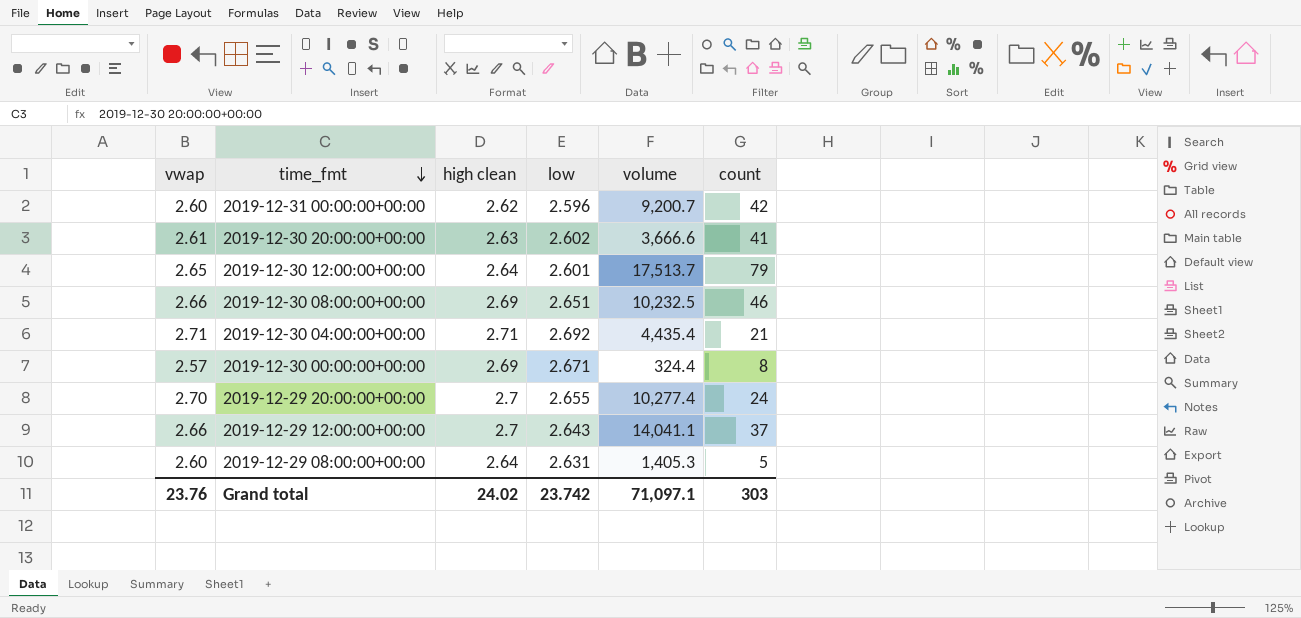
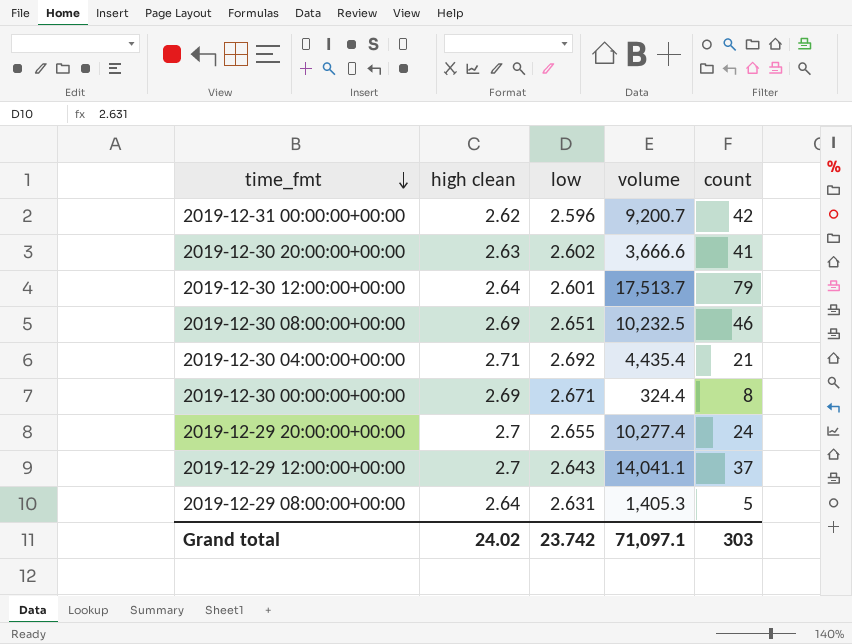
column vwap | position: 1 -> none

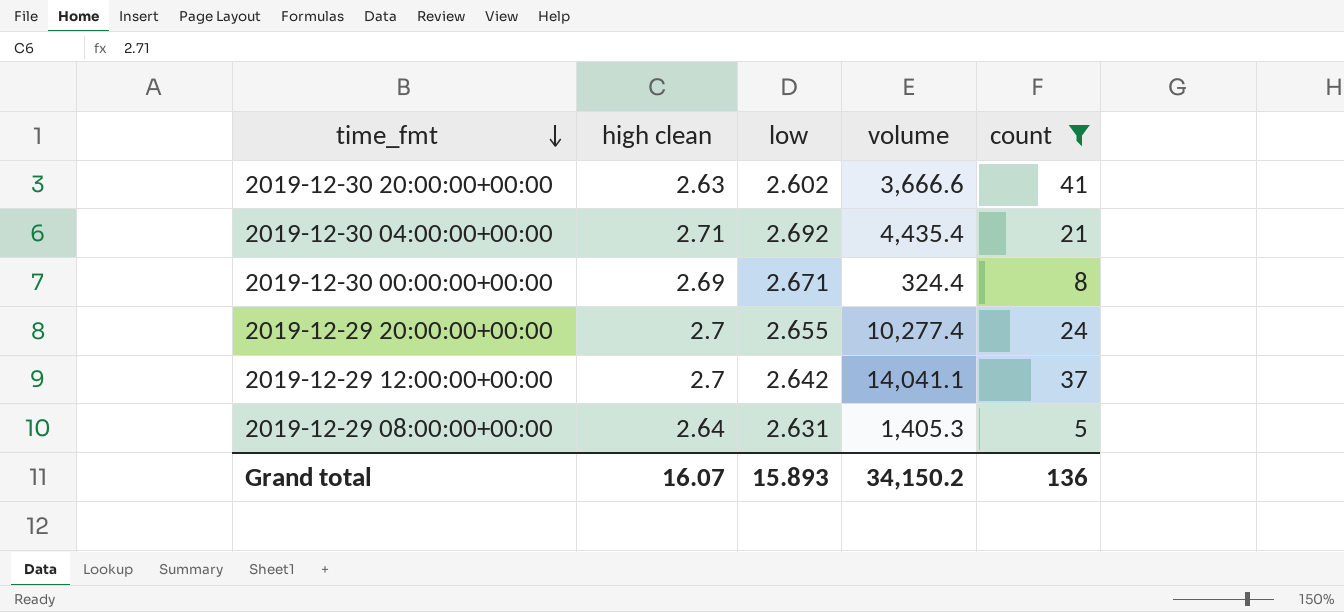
filter: none -> count <= 41
2019-12-29 12:00:00+00:00 | low: 2.643 -> 2.642
Grand total | high clean: 24.02 -> 16.07
Grand total | low: 23.742 -> 15.893
Grand total | volume: 71,097.1 -> 34,150.2
Grand total | count: 303 -> 136

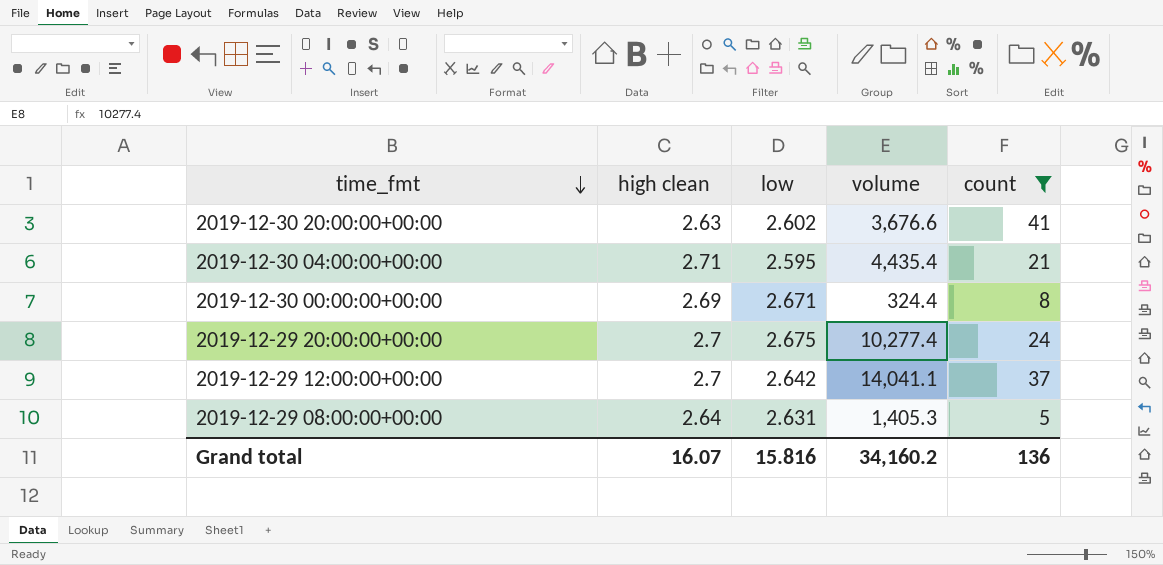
2019-12-30 20:00:00+00:00 | volume: 3,666.6 -> 3,676.6
2019-12-30 04:00:00+00:00 | low: 2.692 -> 2.595
2019-12-29 20:00:00+00:00 | low: 2.655 -> 2.675
Grand total | low: 15.893 -> 15.816
Grand total | volume: 34,150.2 -> 34,160.2

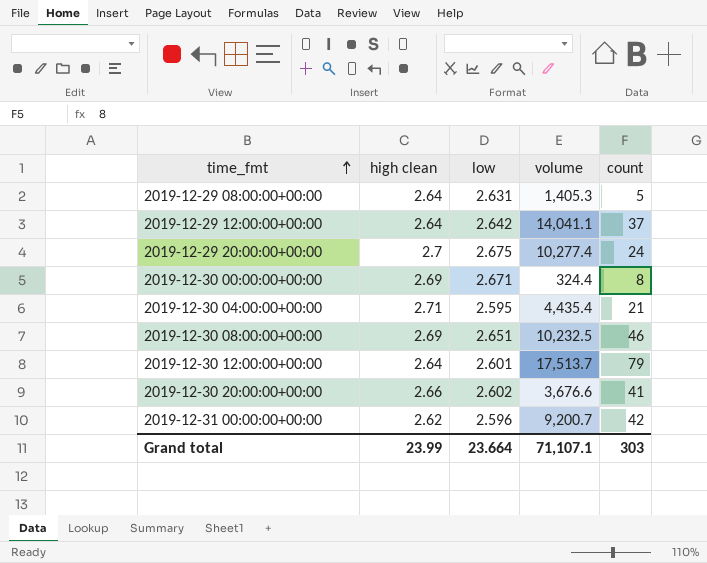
filter: count <= 41 -> none
row order: time_fmt descending -> time_fmt ascending
2019-12-29 12:00:00+00:00 | high clean: 2.7 -> 2.64
2019-12-30 20:00:00+00:00 | high clean: 2.63 -> 2.66
Grand total | high clean: 16.07 -> 23.99
Grand total | low: 15.816 -> 23.664
Grand total | volume: 34,160.2 -> 71,107.1
Grand total | count: 136 -> 303

